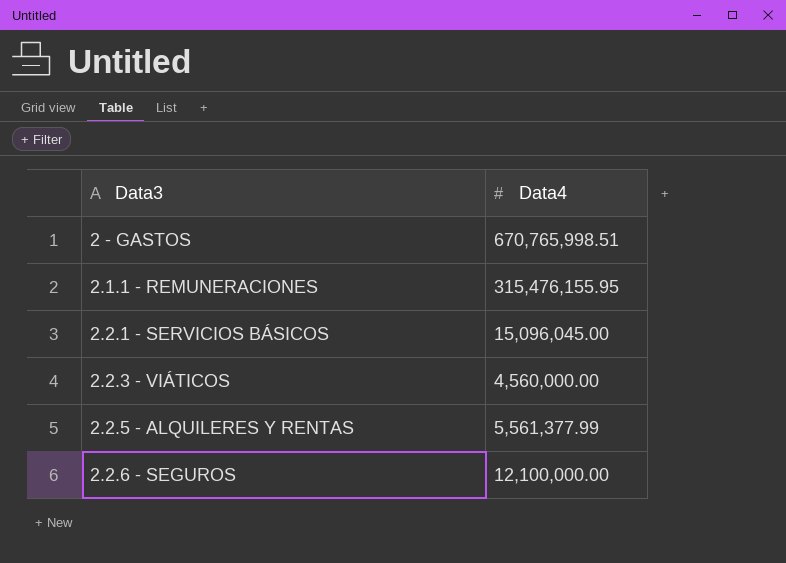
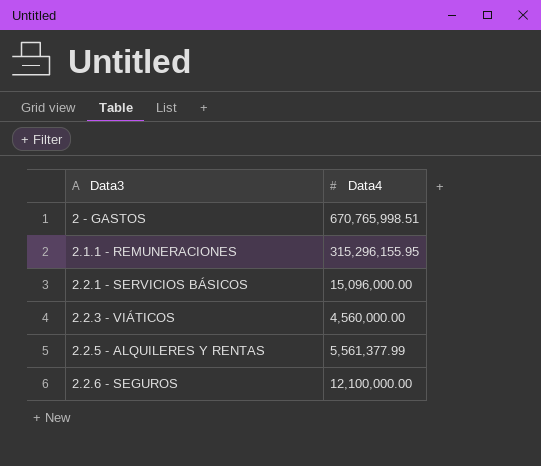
2.1.1 - REMUNERACIONES | Data4: 315,476,155.95 -> 315,296,155.95
2.2.1 - SERVICIOS BÁSICOS | Data4: 15,096,045.00 -> 15,096,000.00

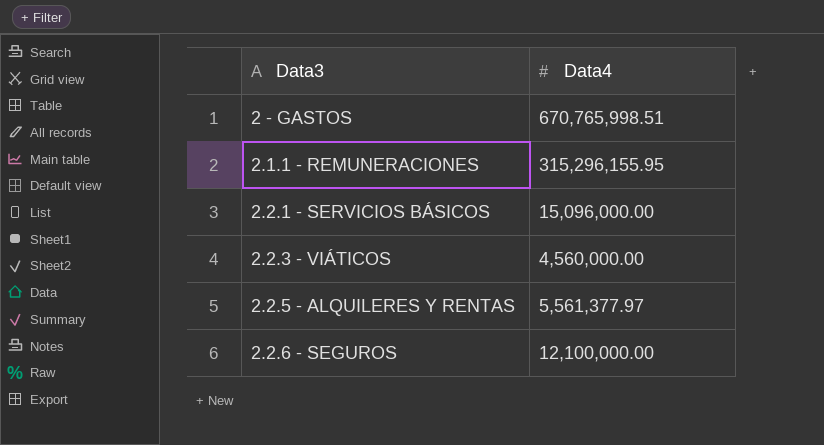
2.2.5 - ALQUILERES Y RENTAS | Data4: 5,561,377.99 -> 5,561,377.97

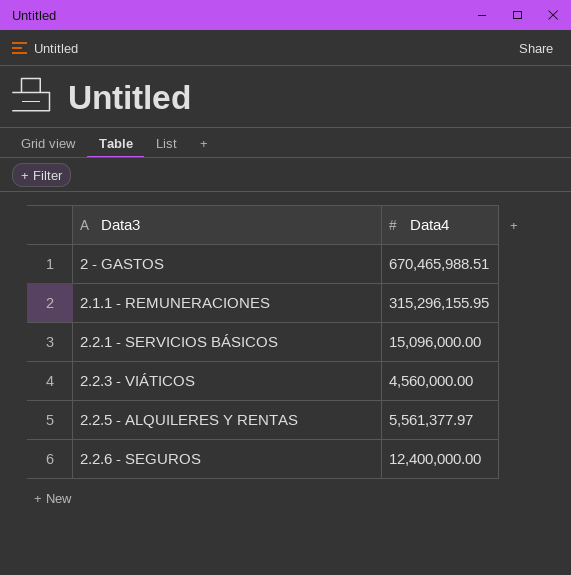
2 - GASTOS | Data4: 670,765,998.51 -> 670,465,988.51
2.2.6 - SEGUROS | Data4: 12,100,000.00 -> 12,400,000.00

